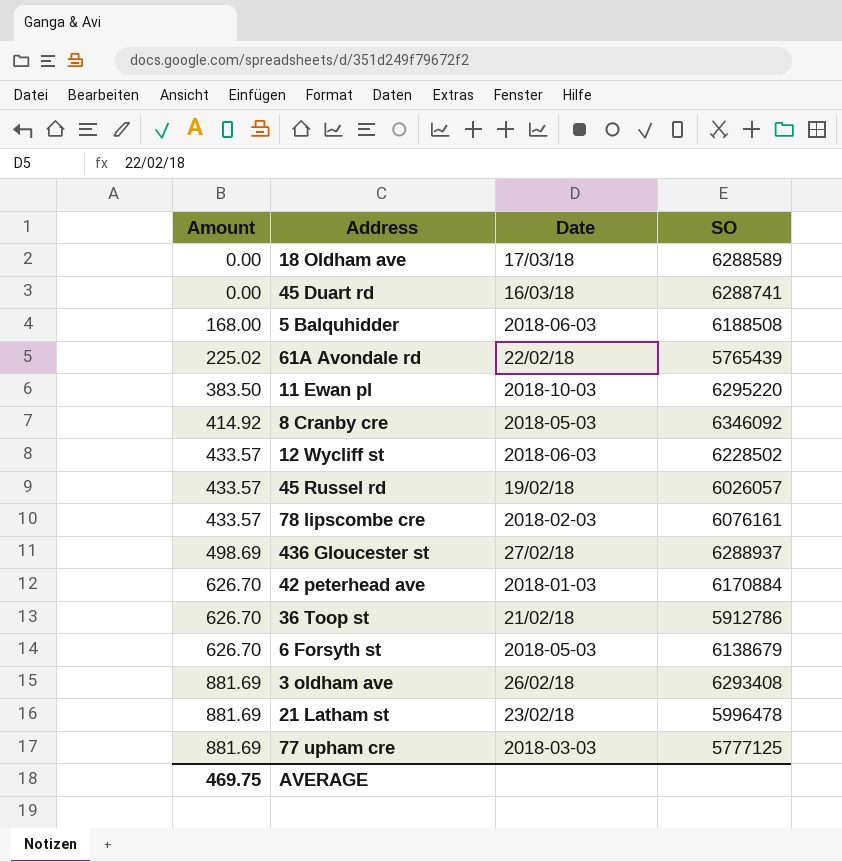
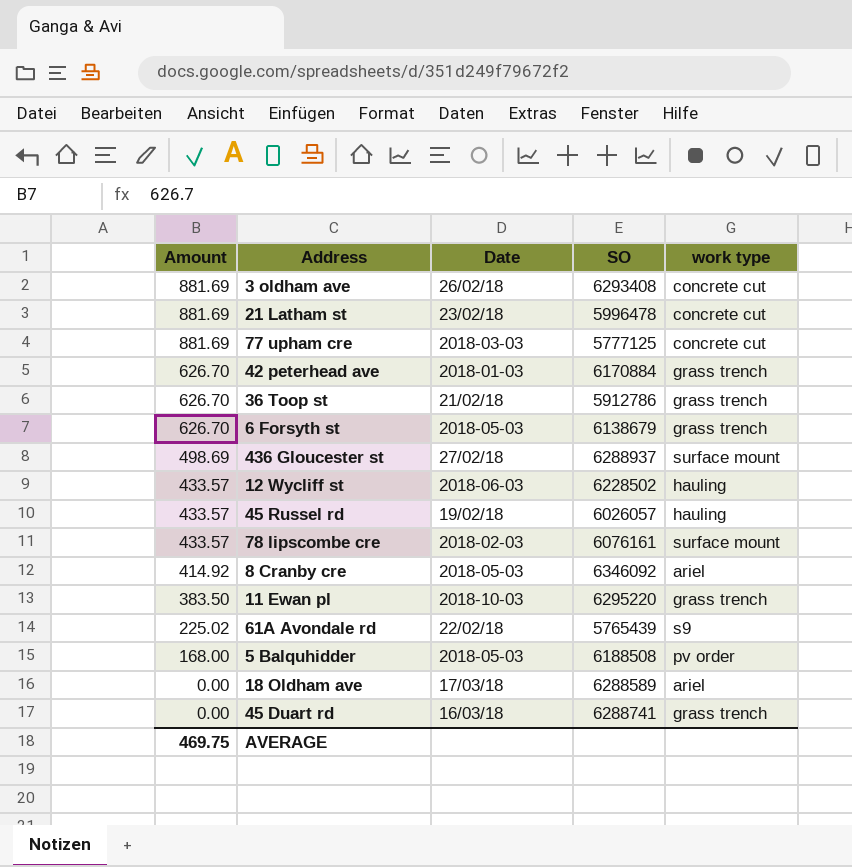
row order: Amount ascending -> Amount descending
column work type | position: none -> 5
5 Balquhidder | Date: 2018-06-03 -> 2018-05-03

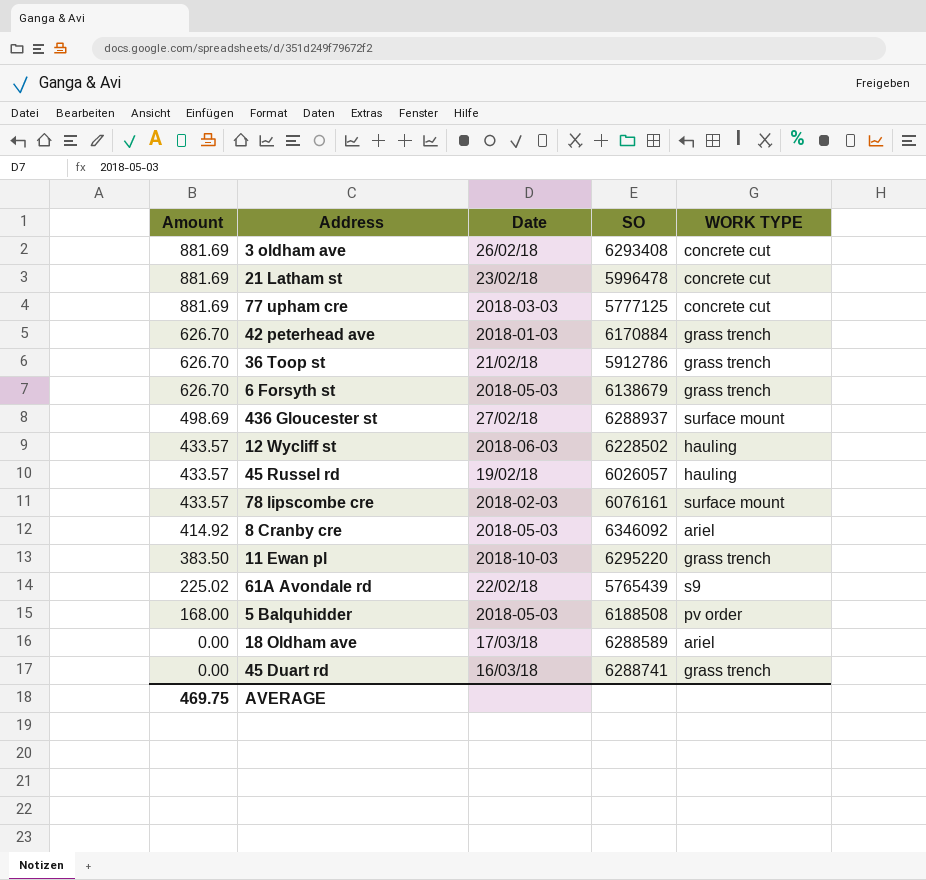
column name: work type -> WORK TYPE

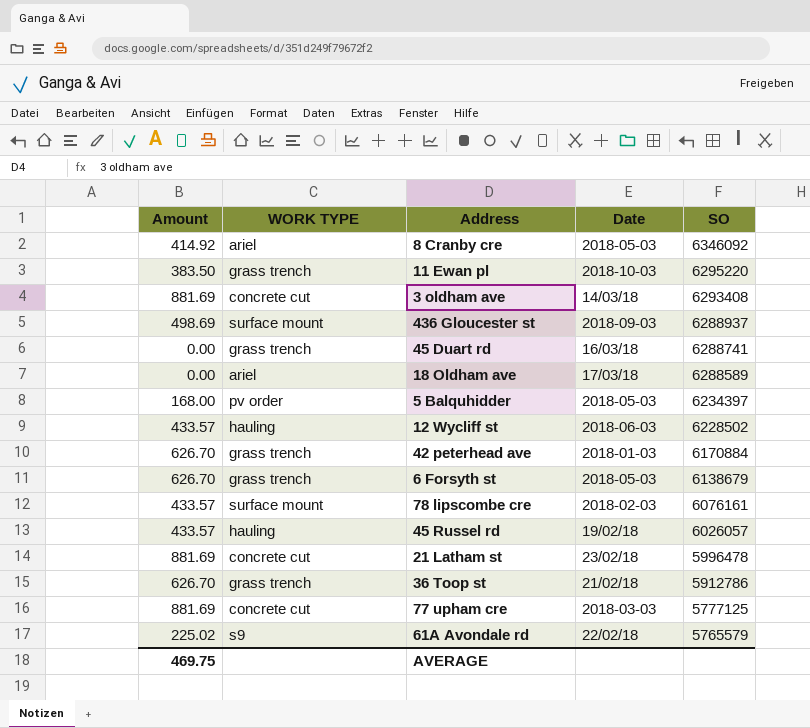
row order: Amount descending -> SO descending
column WORK TYPE | position: 5 -> 2
3 oldham ave | Date: 26/02/18 -> 14/03/18
436 Gloucester st | Date: 27/02/18 -> 2018-09-03
5 Balquhidder | SO: 6188508 -> 6234397
61A Avondale rd | SO: 5765439 -> 5765579

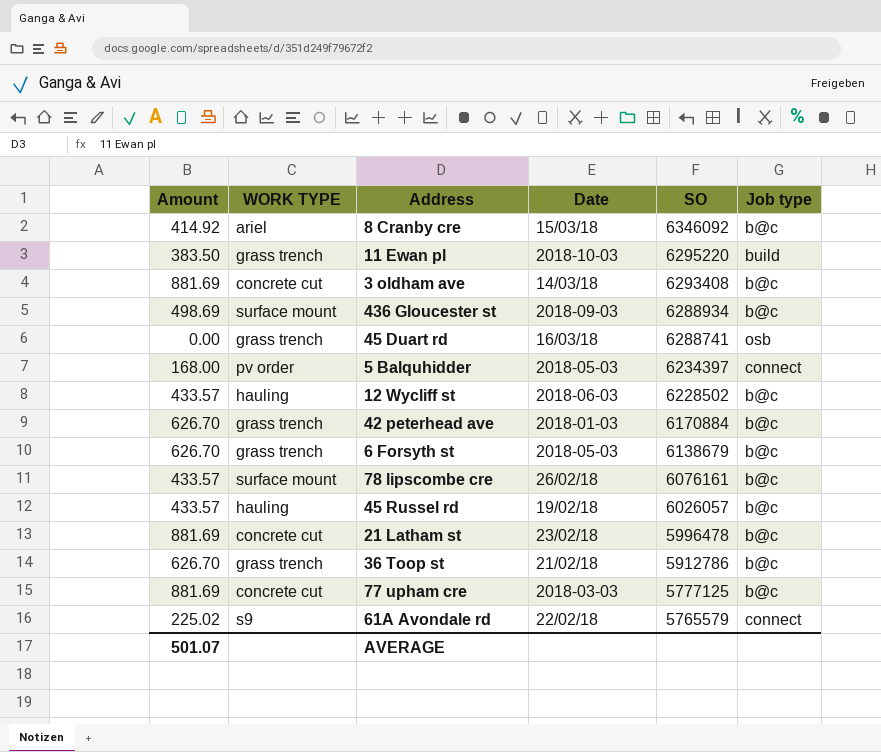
column Job type | position: none -> 6
row 18 Oldham ave: 0.00 | ariel | 17/03/18 | 6288589 -> none
8 Cranby cre | Date: 2018-05-03 -> 15/03/18
436 Gloucester st | SO: 6288937 -> 6288934
78 lipscombe cre | Date: 2018-02-03 -> 26/02/18
AVERAGE | Amount: 469.75 -> 501.07

